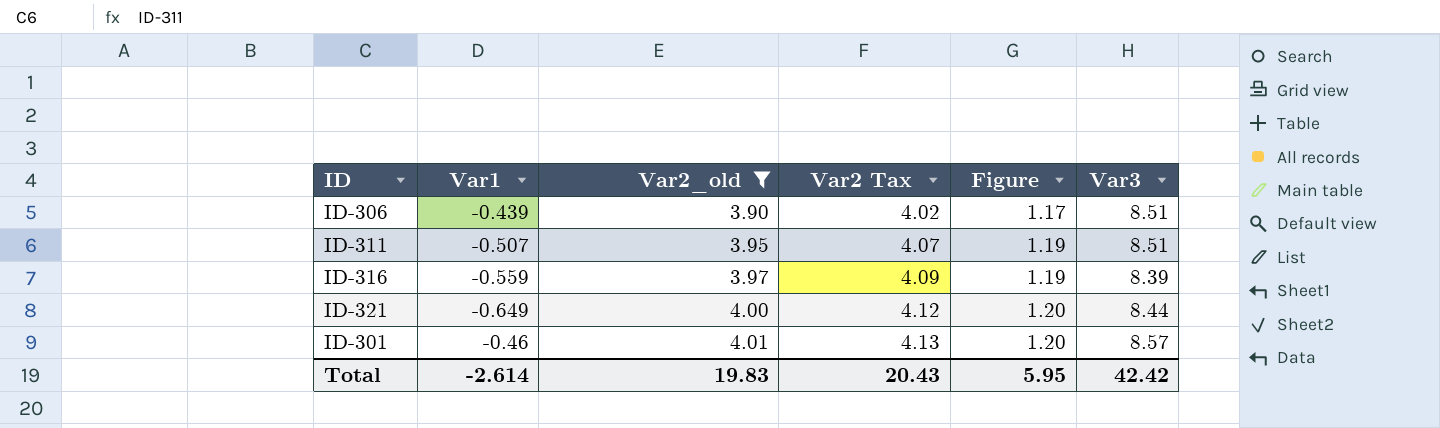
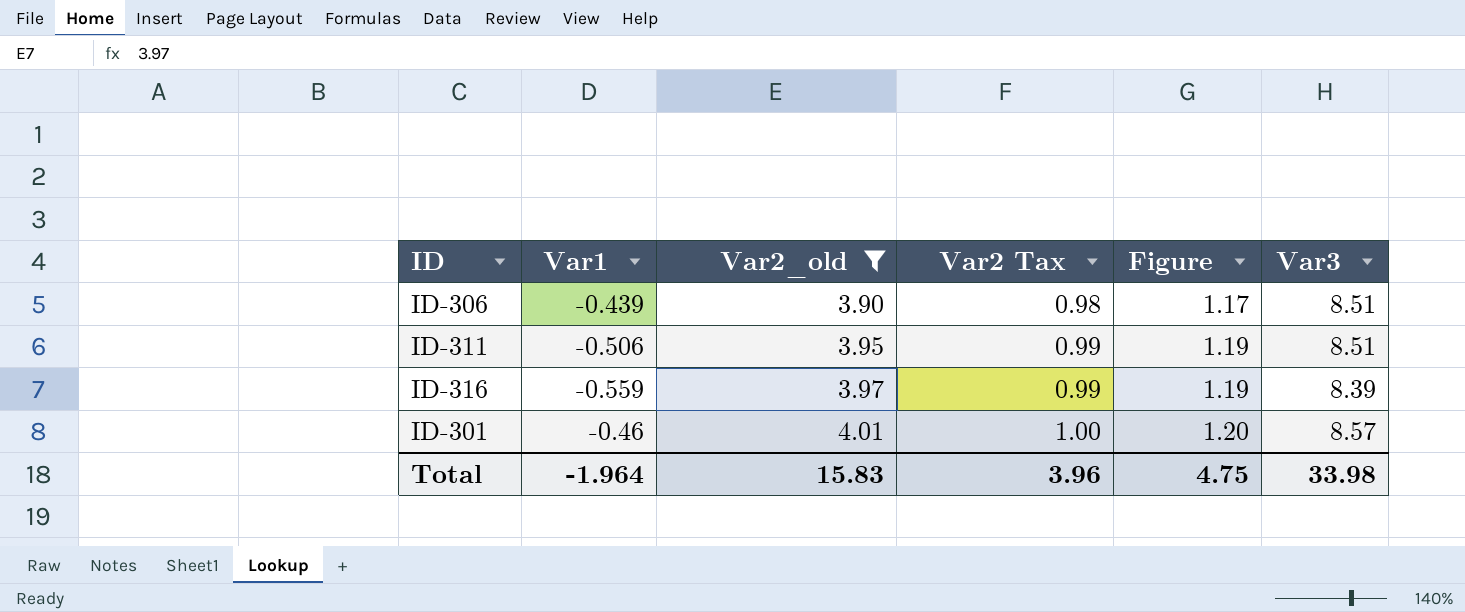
column Var2 Tax | formula: [Var2_old] * 1.03 -> [Var2_old] * 0.25
row ID-321: -0.649 | 4.00 | 4.12 | 1.20 | 8.44 -> none
ID-311 | Var1: -0.507 -> -0.506
Total | Var1: -2.614 -> -1.964
Total | Var2_old: 19.83 -> 15.83
Total | Var2 Tax: 20.43 -> 3.96
Total | Figure: 5.95 -> 4.75
Total | Var3: 42.42 -> 33.98

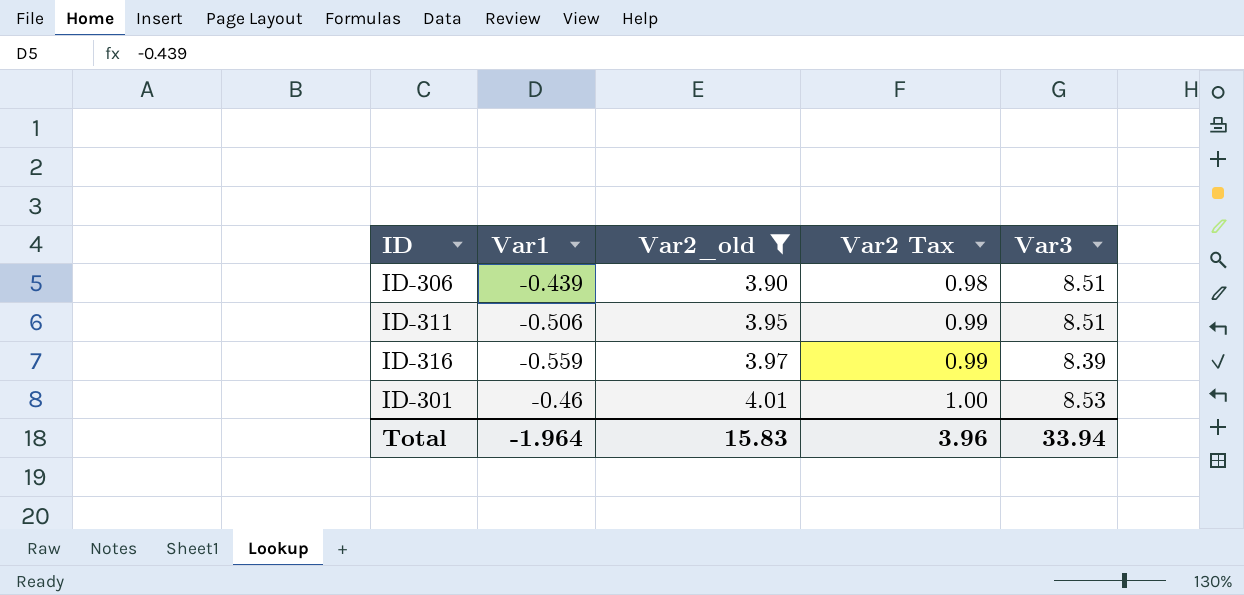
column Figure | formula: [Var2_old] * 0.3 -> none
ID-301 | Var3: 8.57 -> 8.53
Total | Var3: 33.98 -> 33.94

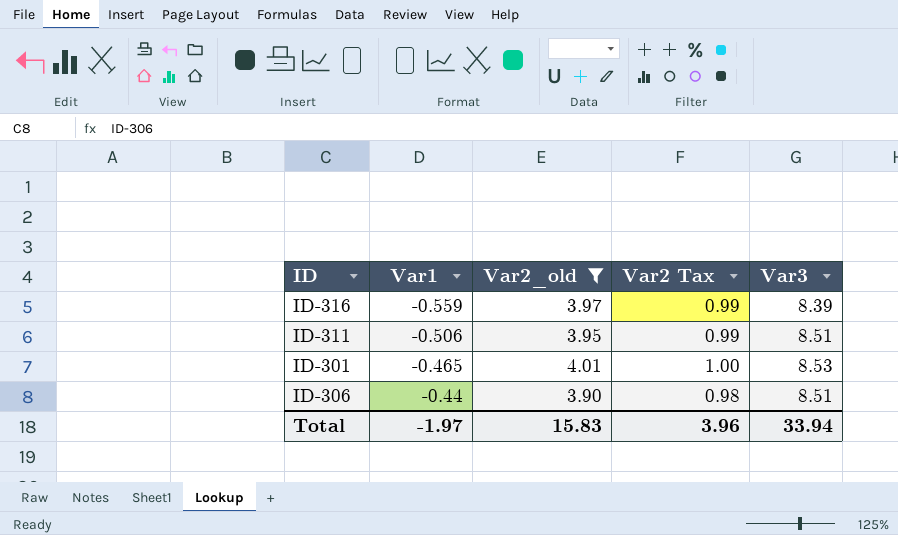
row order: Var2_old ascending -> Var1 ascending
ID-301 | Var1: -0.46 -> -0.465
ID-306 | Var1: -0.439 -> -0.44
Total | Var1: -1.964 -> -1.97

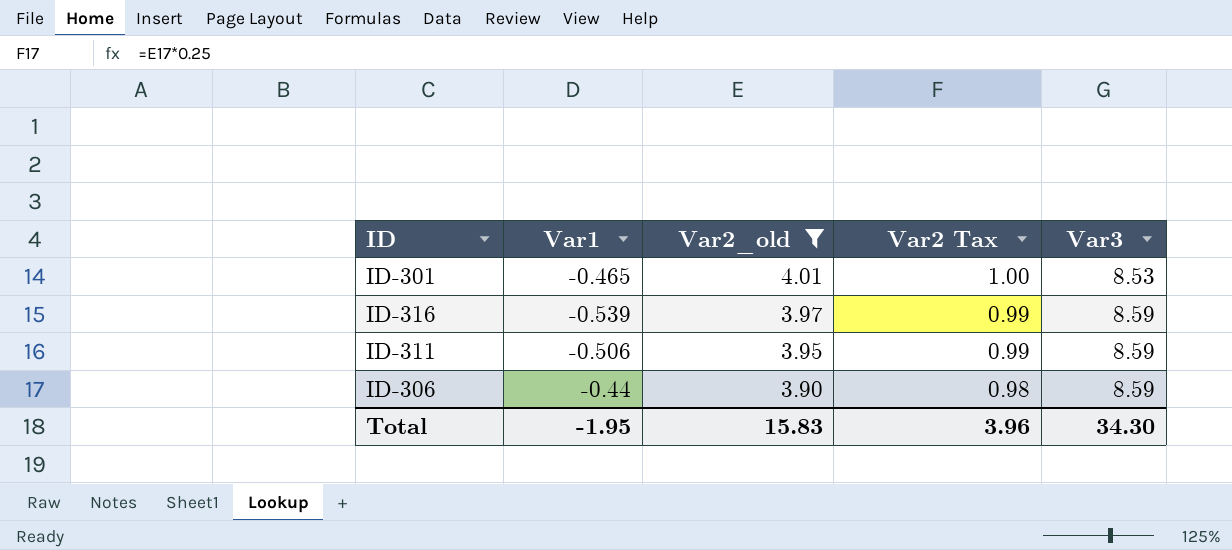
row order: Var1 ascending -> Var2_old descending
ID-316 | Var1: -0.559 -> -0.539
ID-316 | Var3: 8.39 -> 8.59
ID-311 | Var3: 8.51 -> 8.59
ID-306 | Var3: 8.51 -> 8.59
Total | Var1: -1.97 -> -1.95
Total | Var3: 33.94 -> 34.30

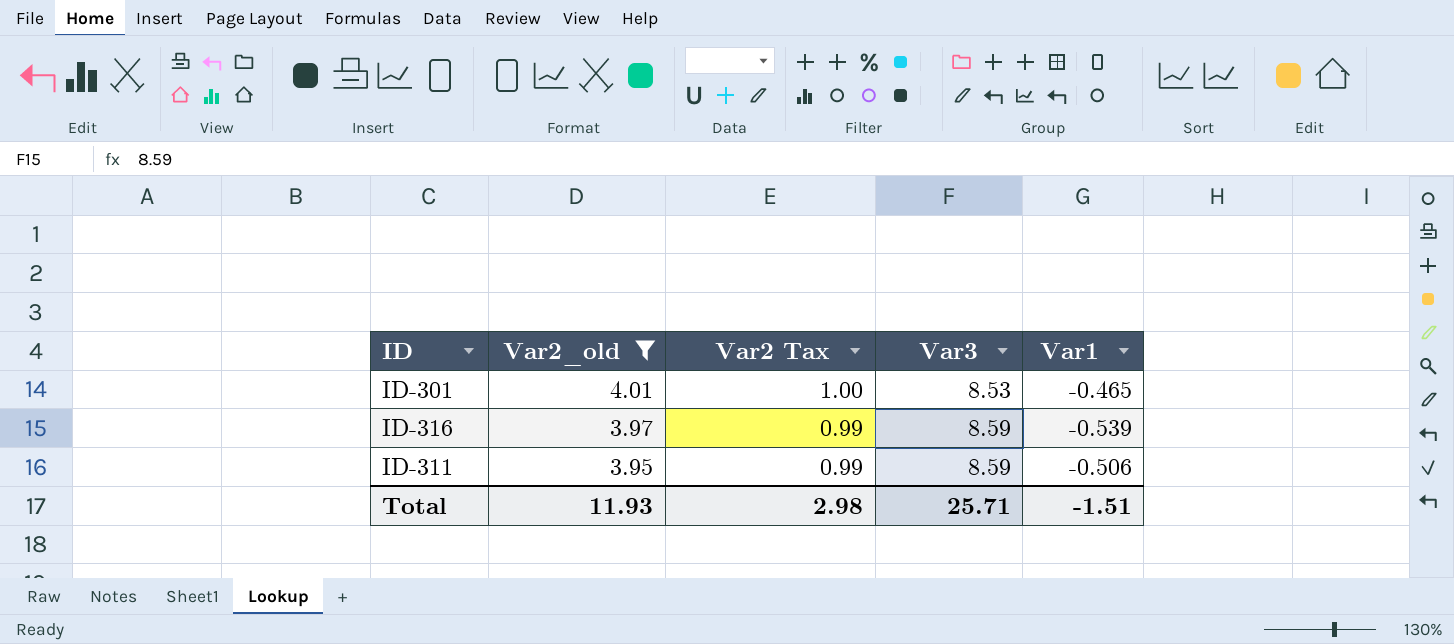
column Var1 | position: 2 -> 5
row ID-306: -0.44 | 3.90 | 0.98 | 8.59 -> none
Total | Var2_old: 15.83 -> 11.93
Total | Var2 Tax: 3.96 -> 2.98
Total | Var3: 34.30 -> 25.71
Total | Var1: -1.95 -> -1.51

